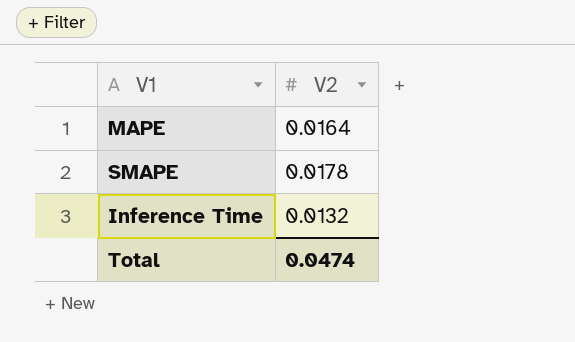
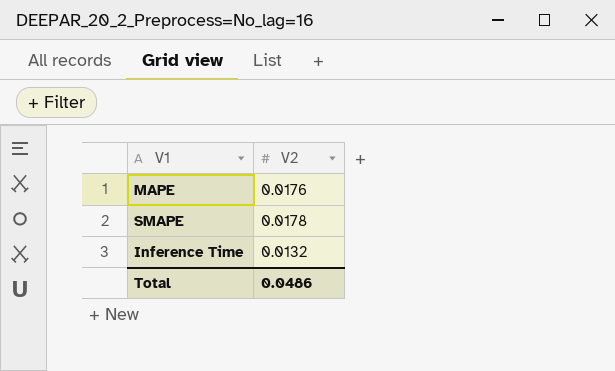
MAPE | V2: 0.0164 -> 0.0176
Total | V2: 0.0474 -> 0.0486

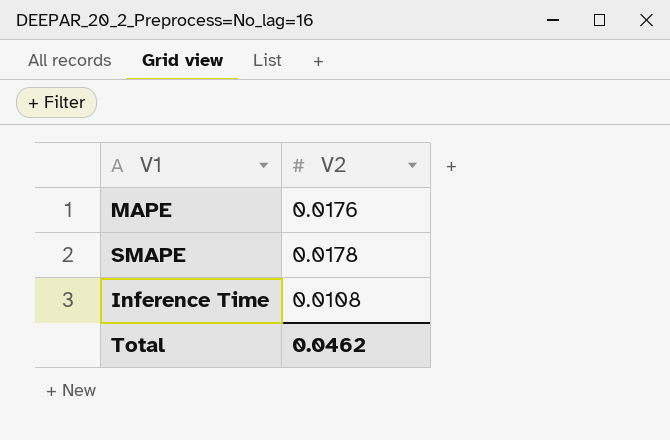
Inference Time | V2: 0.0132 -> 0.0108
Total | V2: 0.0486 -> 0.0462

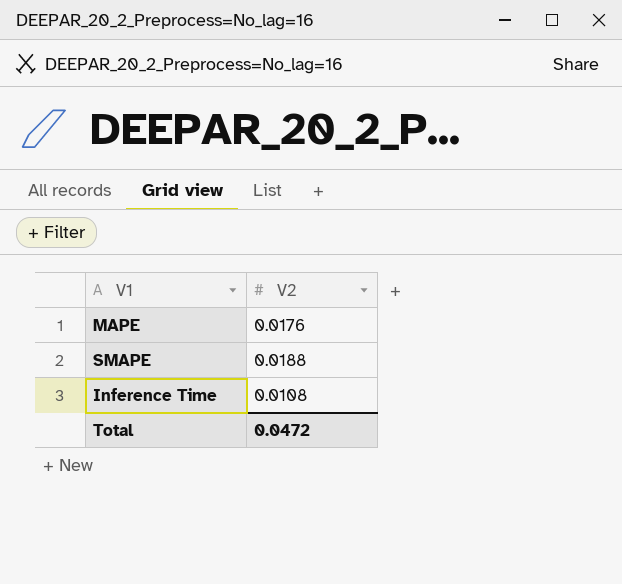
SMAPE | V2: 0.0178 -> 0.0188
Total | V2: 0.0462 -> 0.0472

